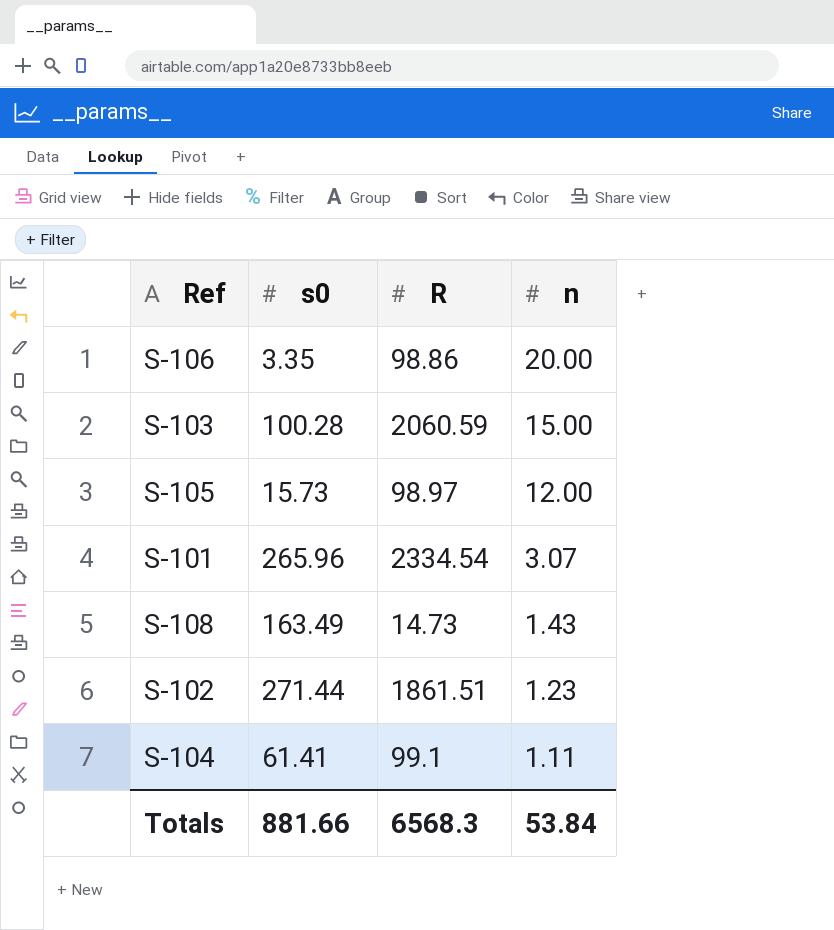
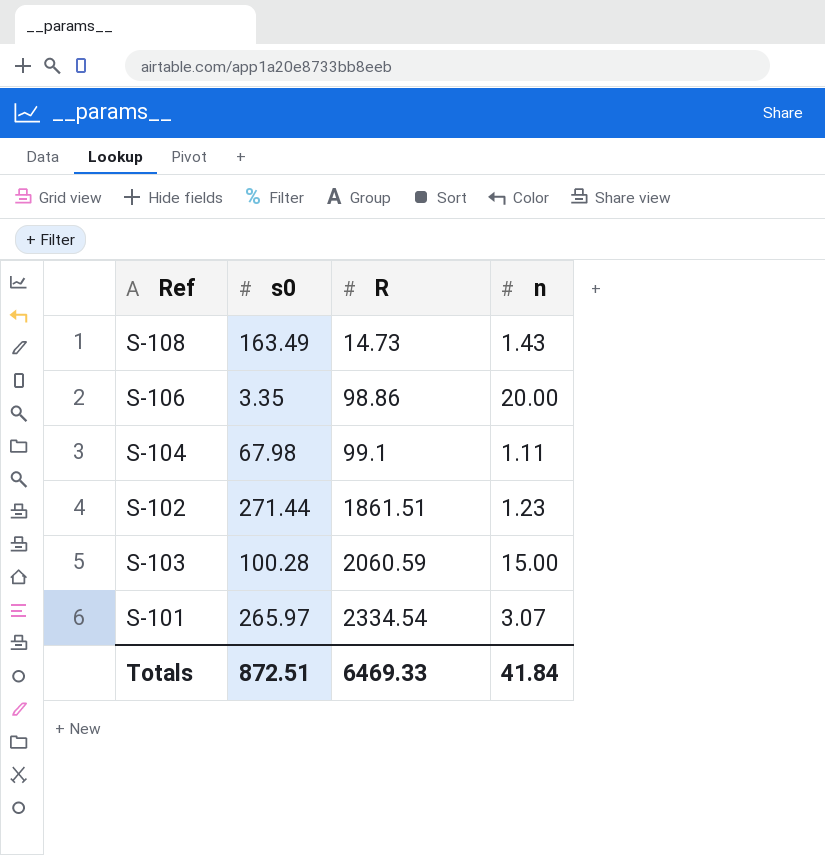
row order: n descending -> R ascending
row S-105: 15.73 | 98.97 | 12.00 -> none
S-104 | s0: 61.41 -> 67.98
S-101 | s0: 265.96 -> 265.97
Totals | s0: 881.66 -> 872.51
Totals | R: 6568.3 -> 6469.33
Totals | n: 53.84 -> 41.84

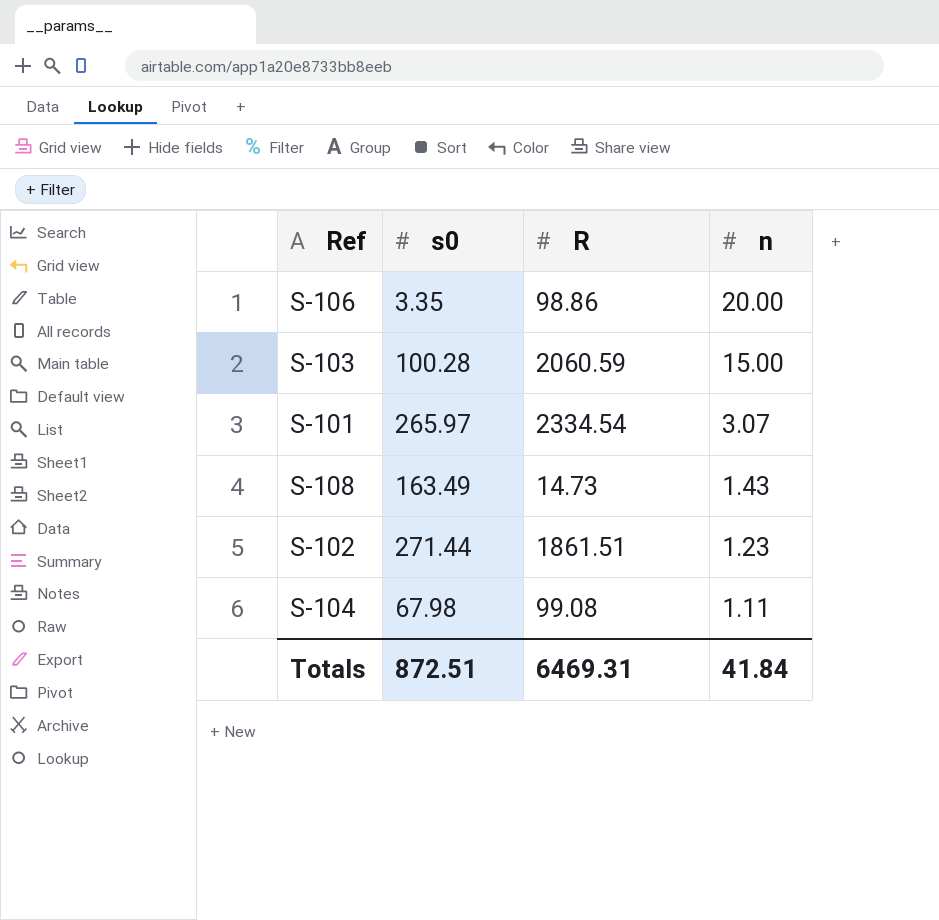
row order: R ascending -> n descending
S-104 | R: 99.1 -> 99.08
Totals | R: 6469.33 -> 6469.31

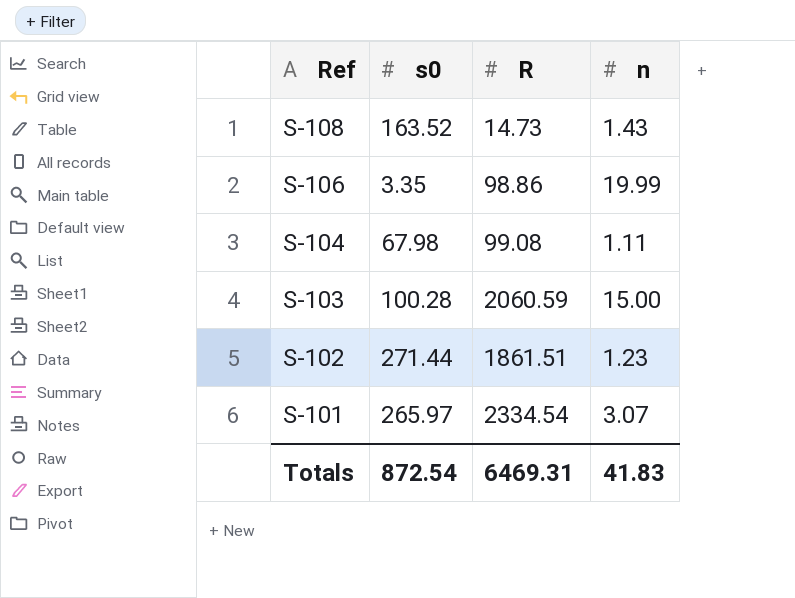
row order: n descending -> Ref descending
S-108 | s0: 163.49 -> 163.52
S-106 | n: 20.00 -> 19.99
Totals | s0: 872.51 -> 872.54
Totals | n: 41.84 -> 41.83

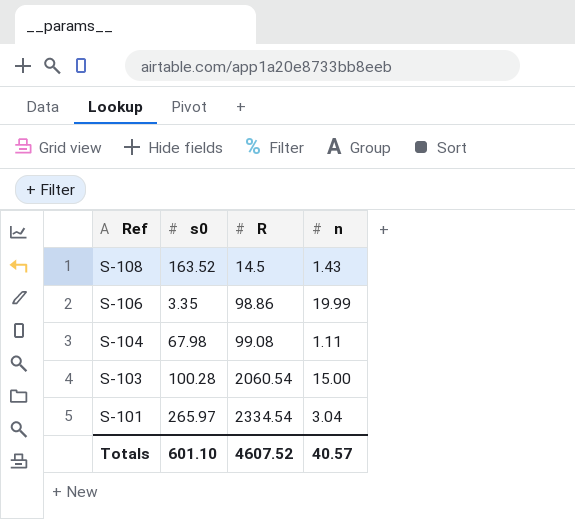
row S-102: 271.44 | 1861.51 | 1.23 -> none
S-108 | R: 14.73 -> 14.5
S-103 | R: 2060.59 -> 2060.54
S-101 | n: 3.07 -> 3.04
Totals | s0: 872.54 -> 601.10
Totals | R: 6469.31 -> 4607.52
Totals | n: 41.83 -> 40.57

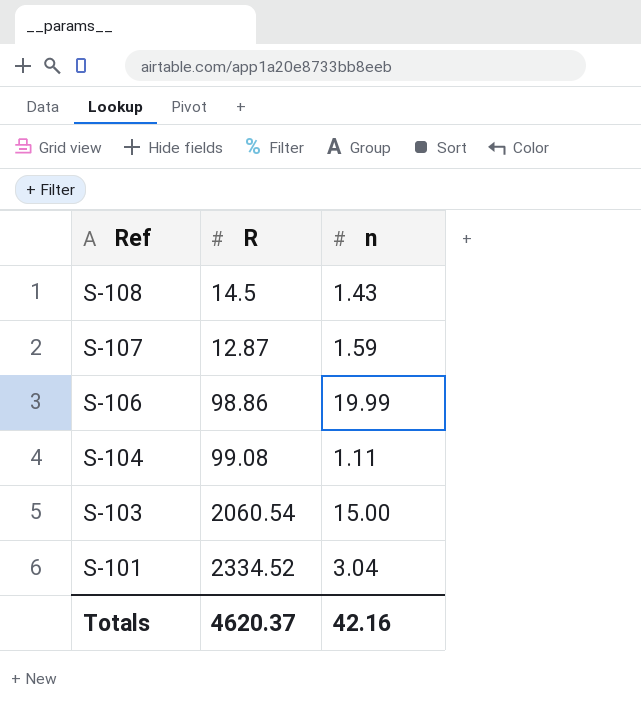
column s0 | position: 2 -> none
row S-107: none -> 12.87 | 1.59
S-101 | R: 2334.54 -> 2334.52
Totals | R: 4607.52 -> 4620.37
Totals | n: 40.57 -> 42.16

